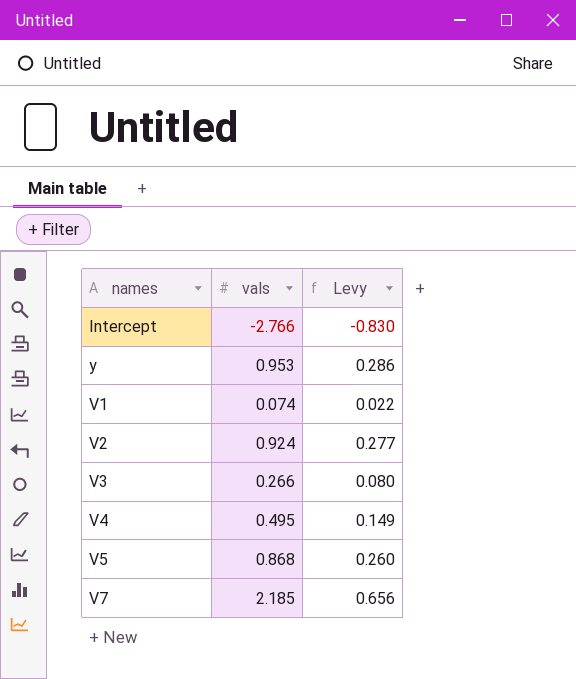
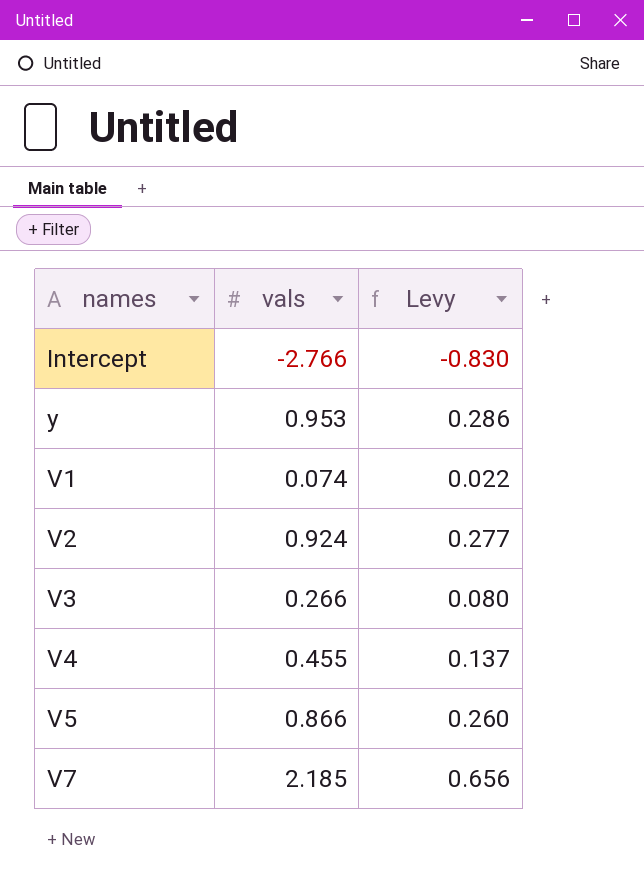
V4 | vals: 0.495 -> 0.455
V4 | Levy: 0.149 -> 0.137
V5 | vals: 0.868 -> 0.866

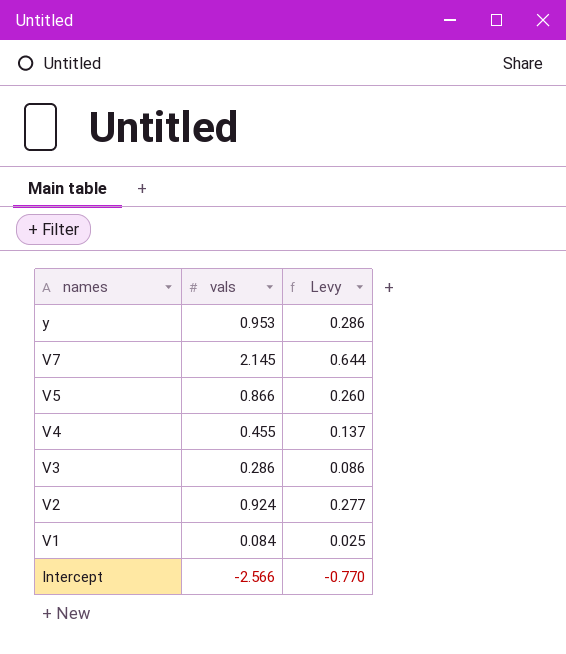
row order: none -> names descending
V7 | vals: 2.185 -> 2.145
V7 | Levy: 0.656 -> 0.644
V3 | vals: 0.266 -> 0.286
V3 | Levy: 0.080 -> 0.086
V1 | vals: 0.074 -> 0.084
V1 | Levy: 0.022 -> 0.025
Intercept | vals: -2.766 -> -2.566
Intercept | Levy: -0.830 -> -0.770

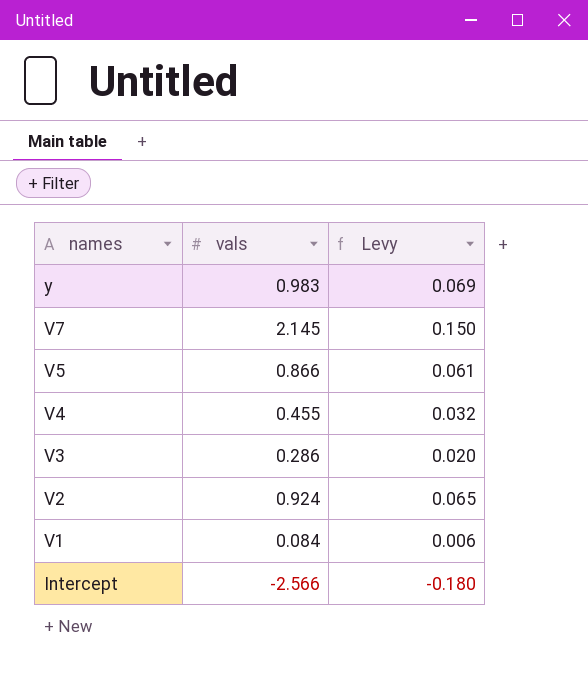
column Levy | formula: [vals] * 0.3 -> [vals] * 0.07
y | vals: 0.953 -> 0.983

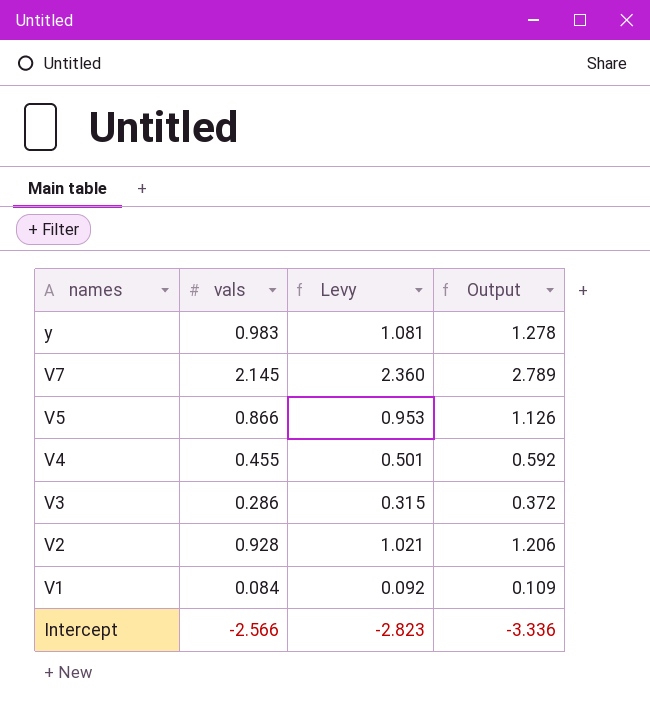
column Levy | formula: [vals] * 0.07 -> [vals] * 1.1
column Output | formula: none -> [vals] * 1.3
V2 | vals: 0.924 -> 0.928

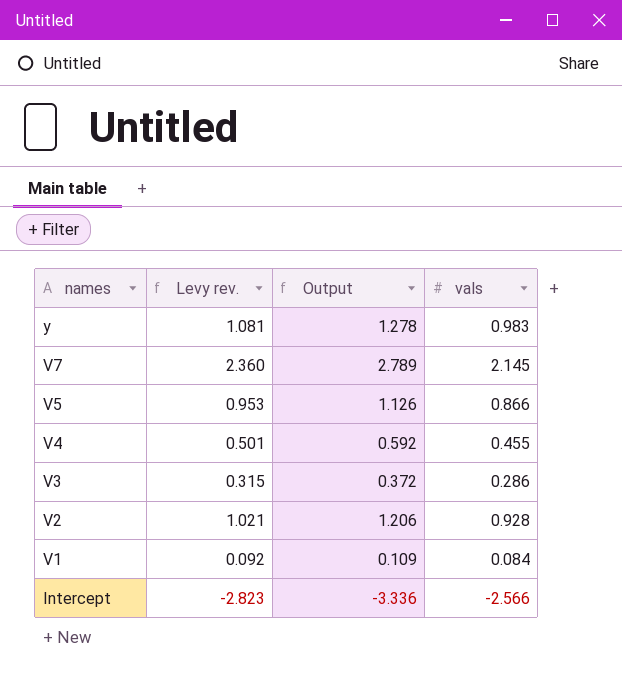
column name: Levy -> Levy rev.
column vals | position: 2 -> 4

